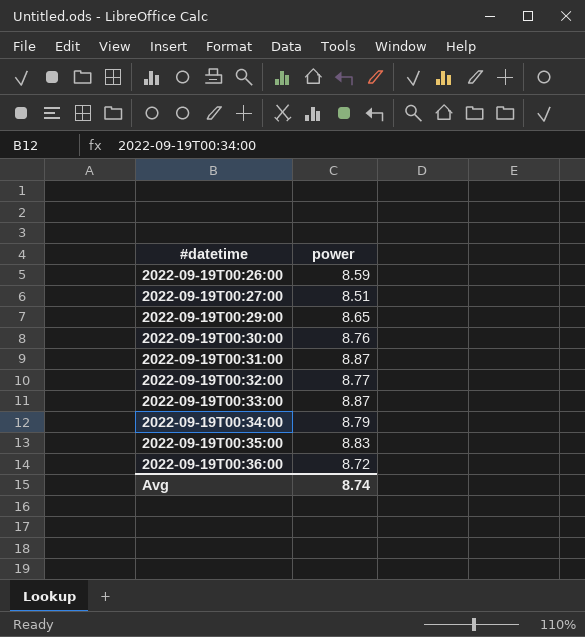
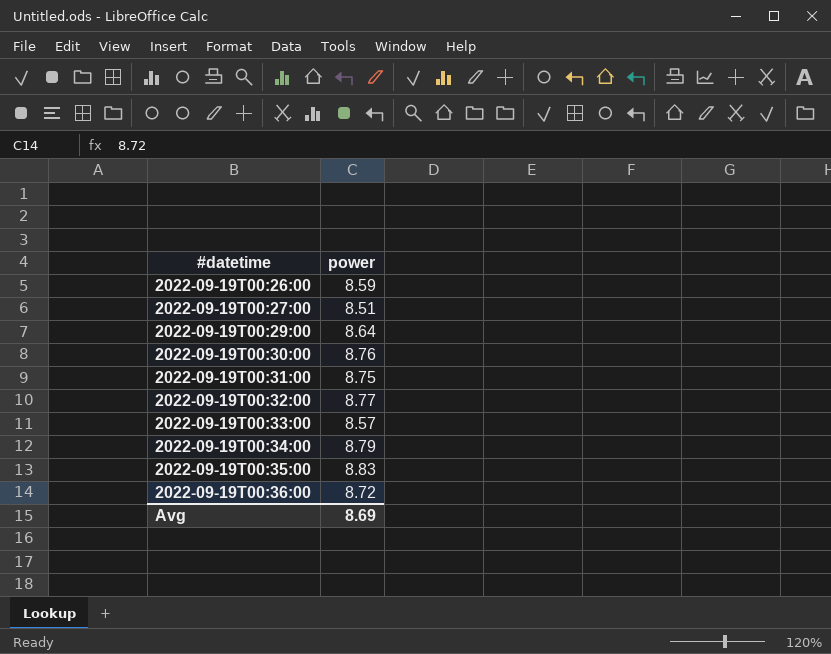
2022-09-19T00:29:00 | power: 8.65 -> 8.64
2022-09-19T00:31:00 | power: 8.87 -> 8.75
2022-09-19T00:33:00 | power: 8.87 -> 8.57
Avg | power: 8.74 -> 8.69

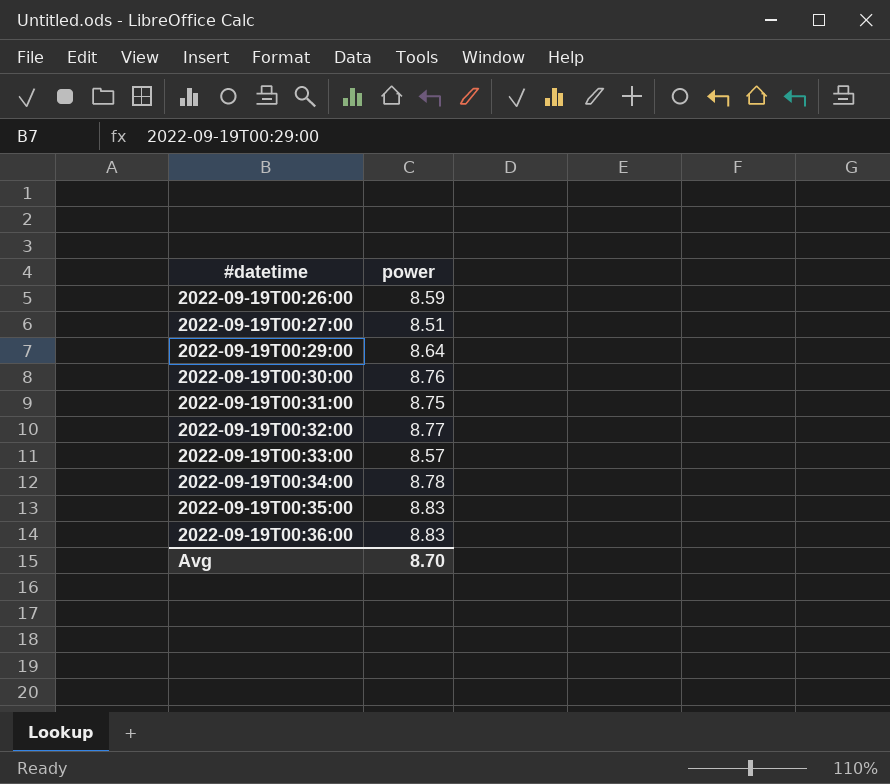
2022-09-19T00:34:00 | power: 8.79 -> 8.78
2022-09-19T00:36:00 | power: 8.72 -> 8.83
Avg | power: 8.69 -> 8.70

